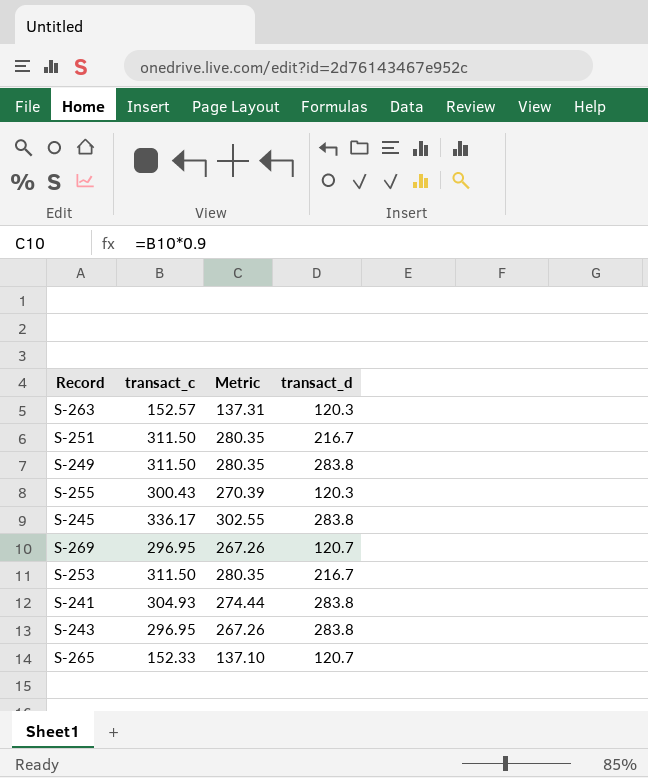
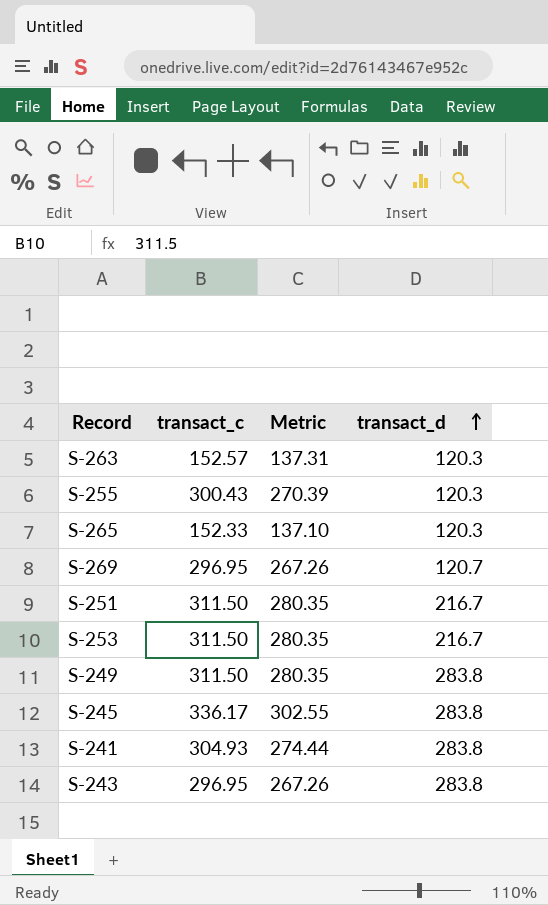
row order: none -> transact_d ascending
S-265 | transact_d: 120.7 -> 120.3

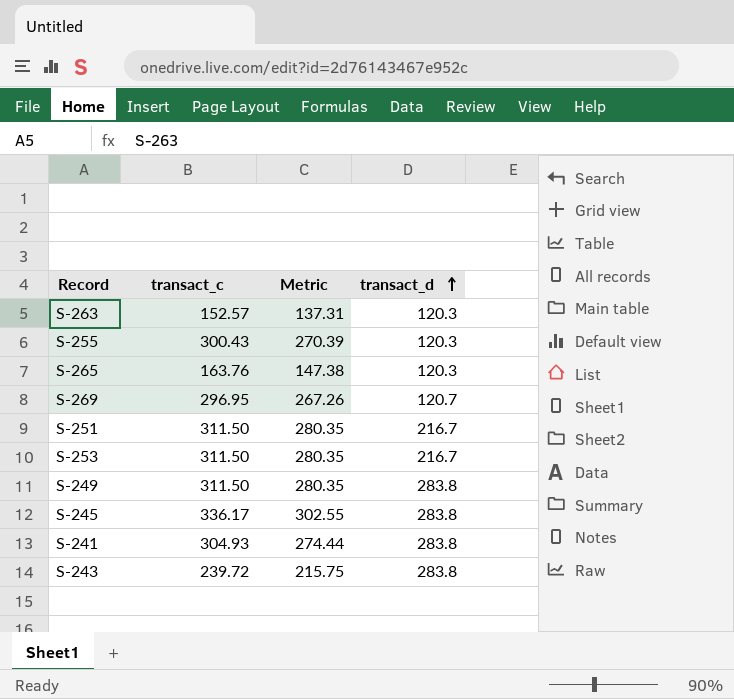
S-265 | transact_c: 152.33 -> 163.76
S-265 | Metric: 137.10 -> 147.38
S-243 | transact_c: 296.95 -> 239.72
S-243 | Metric: 267.26 -> 215.75

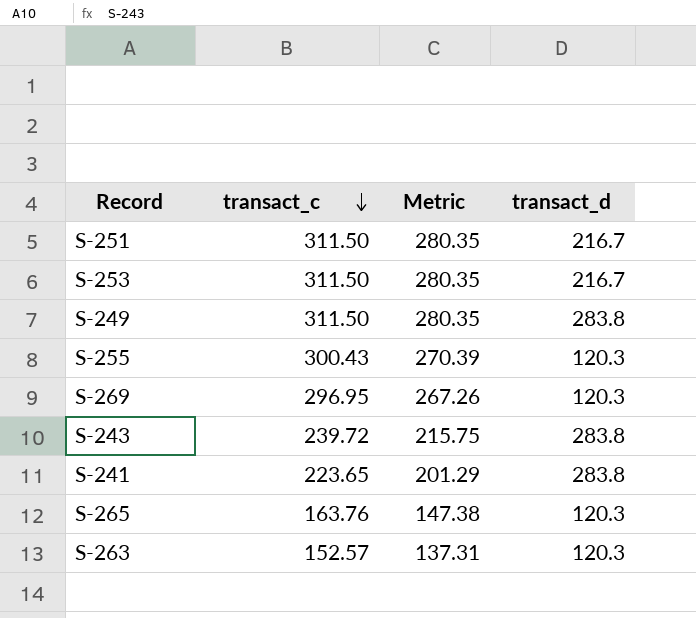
row order: transact_d ascending -> transact_c descending
row S-245: 336.17 | 302.55 | 283.8 -> none
S-269 | transact_d: 120.7 -> 120.3
S-241 | transact_c: 304.93 -> 223.65
S-241 | Metric: 274.44 -> 201.29

